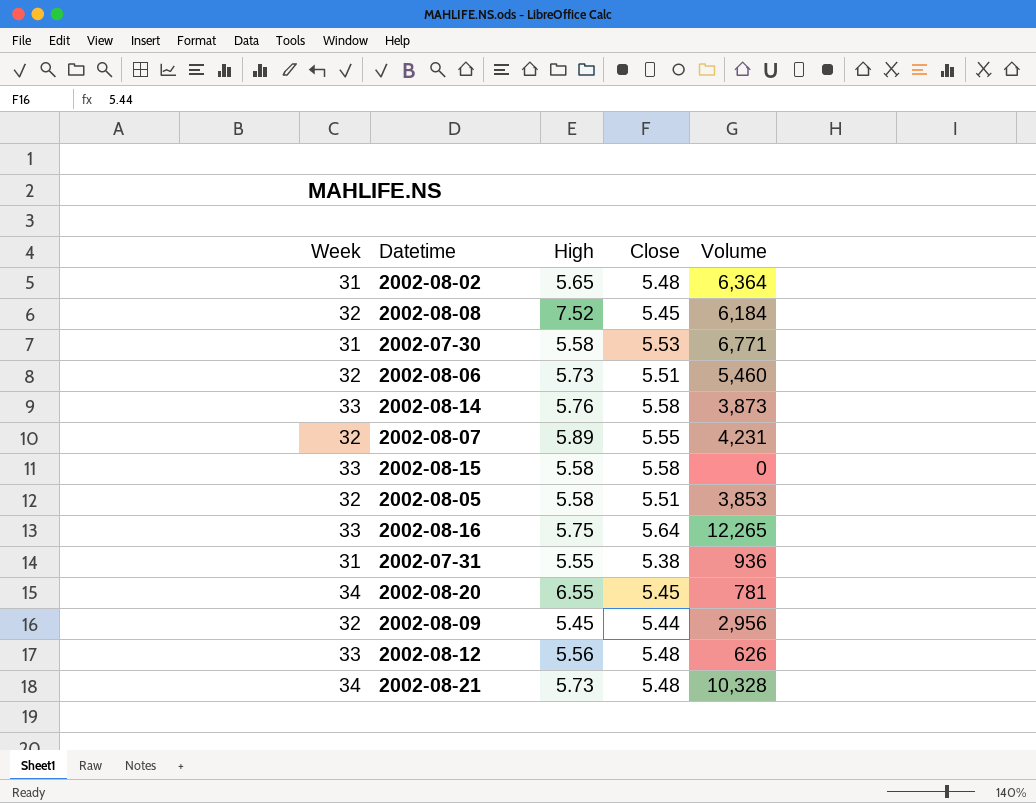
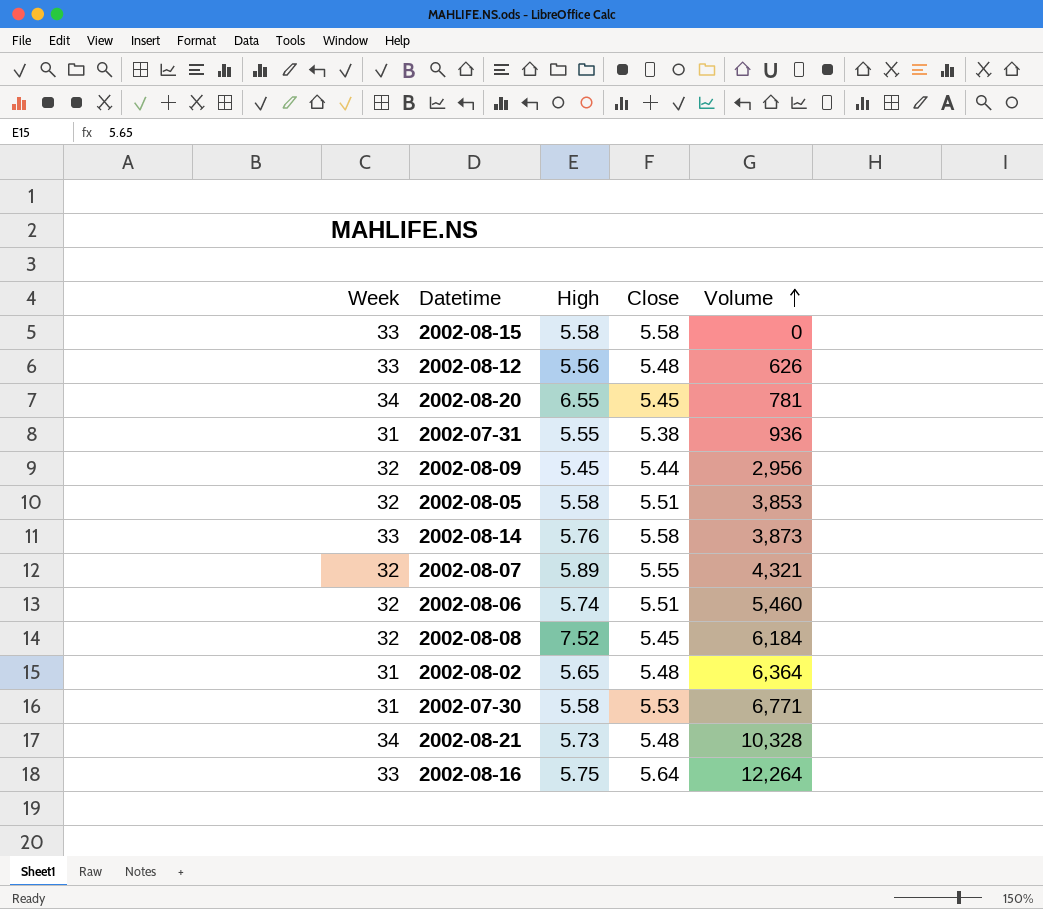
row order: none -> Volume ascending
2002-08-07 | Volume: 4,231 -> 4,321
2002-08-06 | High: 5.73 -> 5.74
2002-08-16 | Volume: 12,265 -> 12,264

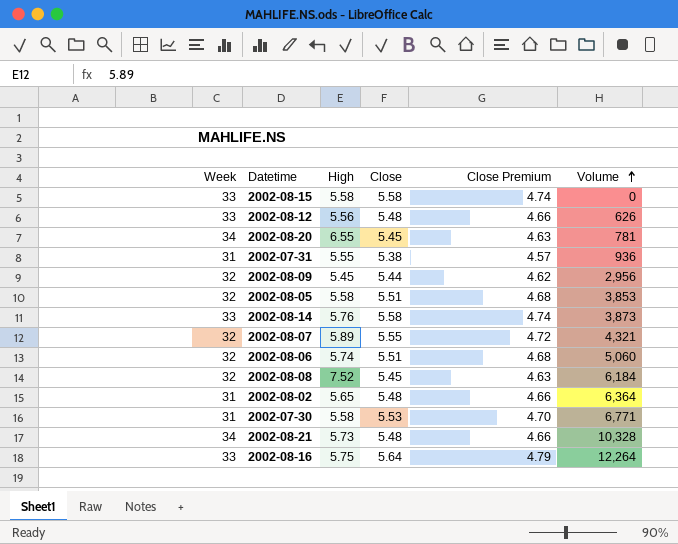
column Close Premium | formula: none -> [Close] * 0.85
2002-08-06 | Volume: 5,460 -> 5,060

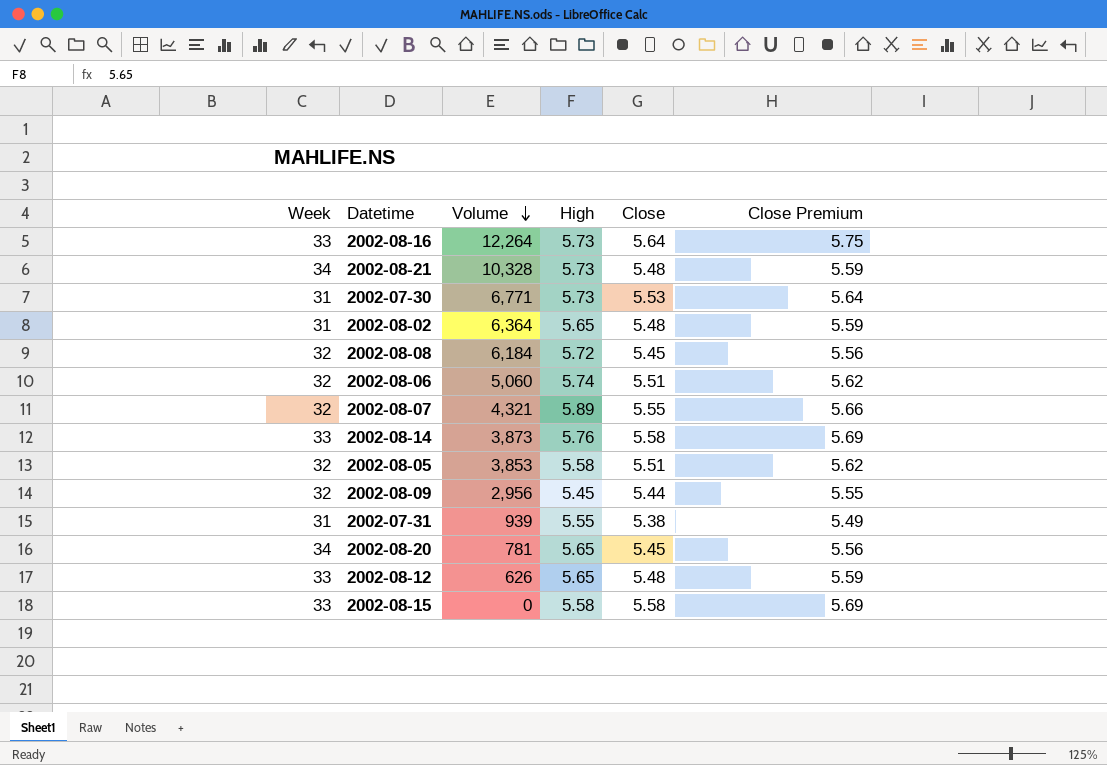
row order: Volume ascending -> Volume descending
column Volume | position: 6 -> 3
column Close Premium | formula: [Close] * 0.85 -> [Close] * 1.02
2002-08-16 | High: 5.75 -> 5.73
2002-07-30 | High: 5.58 -> 5.73
2002-08-08 | High: 7.52 -> 5.72
2002-07-31 | Volume: 936 -> 939
2002-08-20 | High: 6.55 -> 5.65
2002-08-12 | High: 5.56 -> 5.65

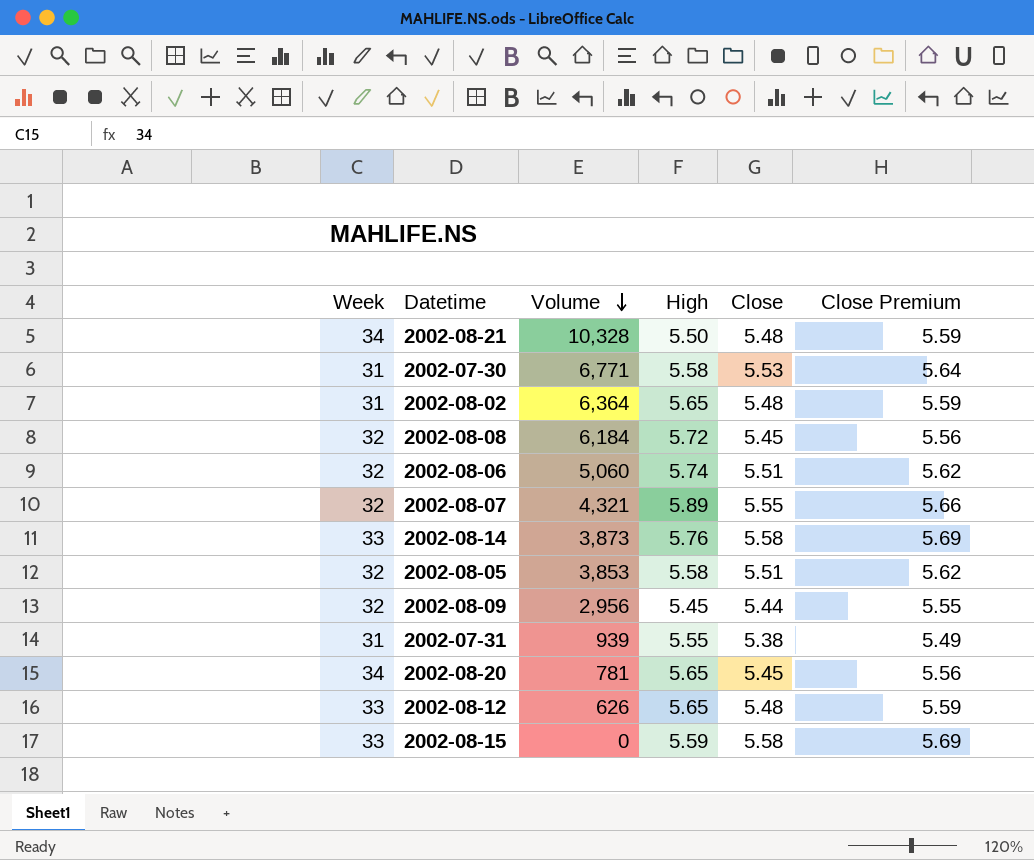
row 2002-08-16: 33 | 12,264 | 5.73 | 5.64 | 5.75 -> none
2002-08-21 | High: 5.73 -> 5.50
2002-07-30 | High: 5.73 -> 5.58
2002-08-15 | High: 5.58 -> 5.59

